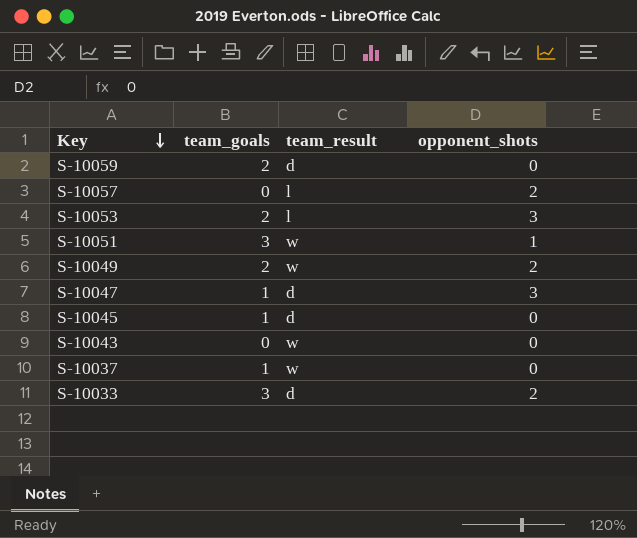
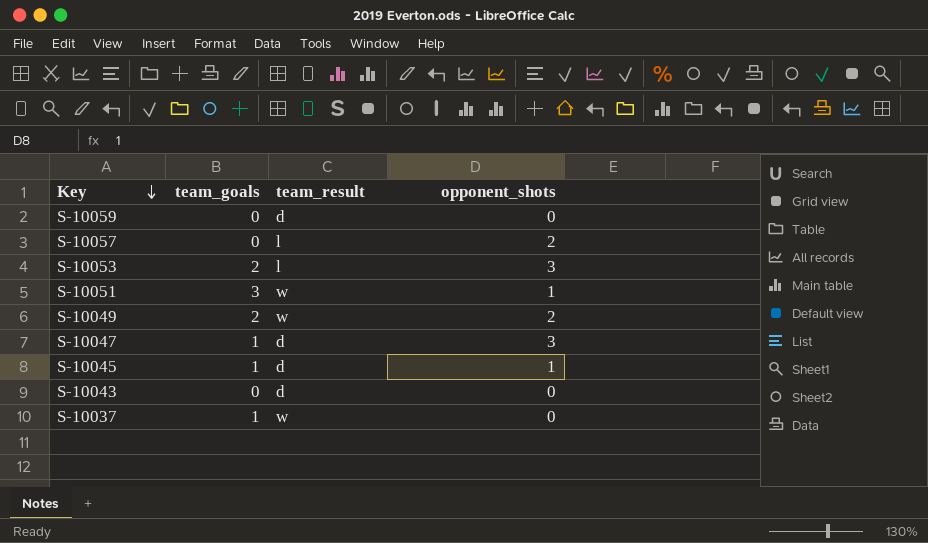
row S-10033: 3 | d | 2 -> none
S-10059 | team_goals: 2 -> 0
S-10045 | opponent_shots: 0 -> 1
S-10043 | team_result: w -> d

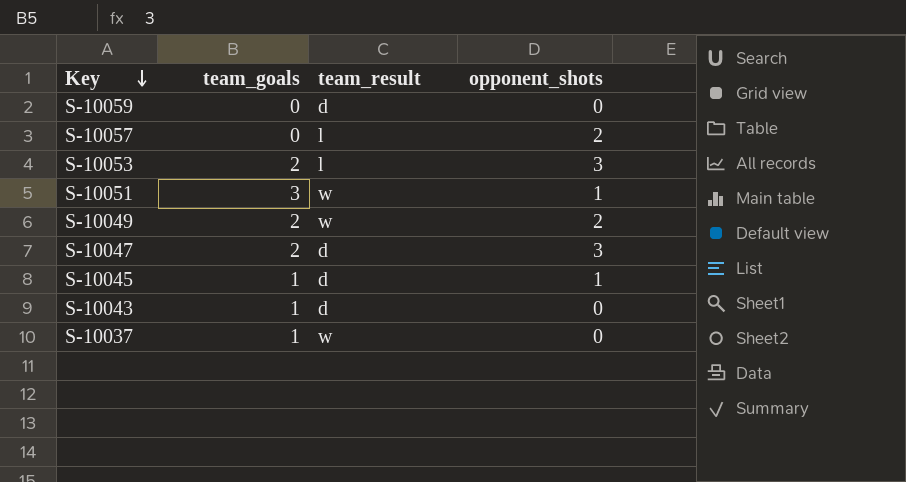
S-10047 | team_goals: 1 -> 2
S-10043 | team_goals: 0 -> 1

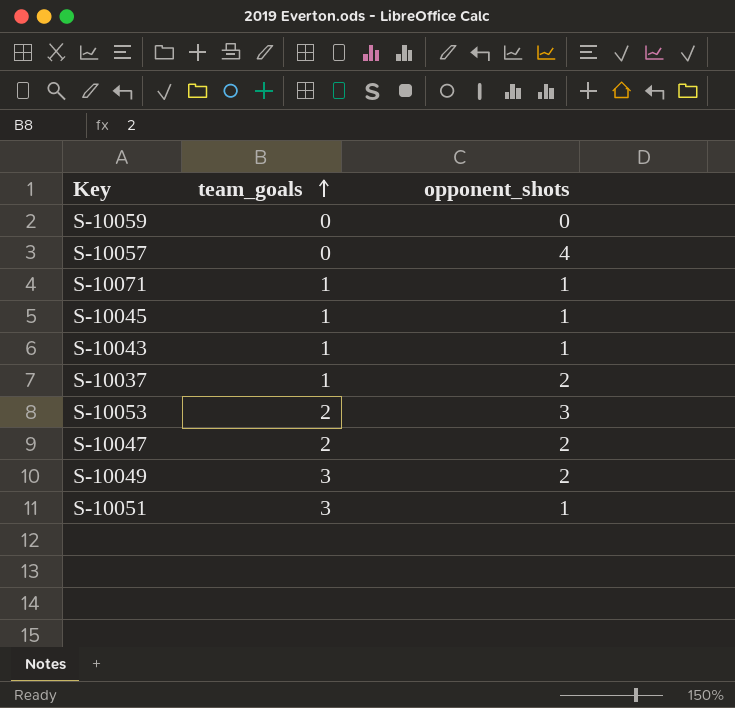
row order: Key descending -> team_goals ascending
column team_result | position: 3 -> none
S-10057 | opponent_shots: 2 -> 4
row S-10071: none -> 1 | 1
S-10043 | opponent_shots: 0 -> 1
S-10037 | opponent_shots: 0 -> 2
S-10047 | opponent_shots: 3 -> 2
S-10049 | team_goals: 2 -> 3

